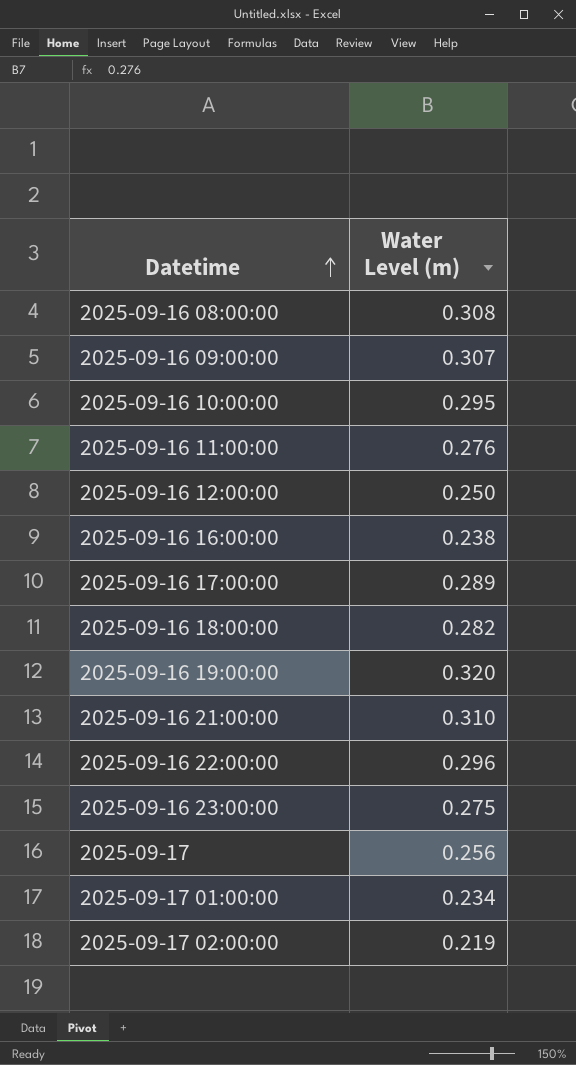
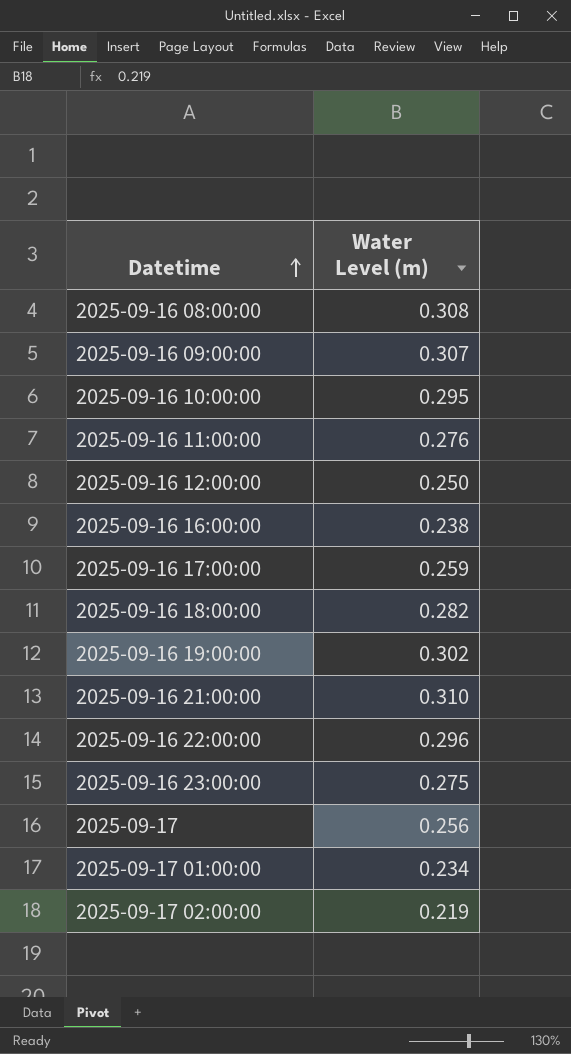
2025-09-16 17:00:00 | Water Level (m): 0.289 -> 0.259
2025-09-16 19:00:00 | Water Level (m): 0.320 -> 0.302

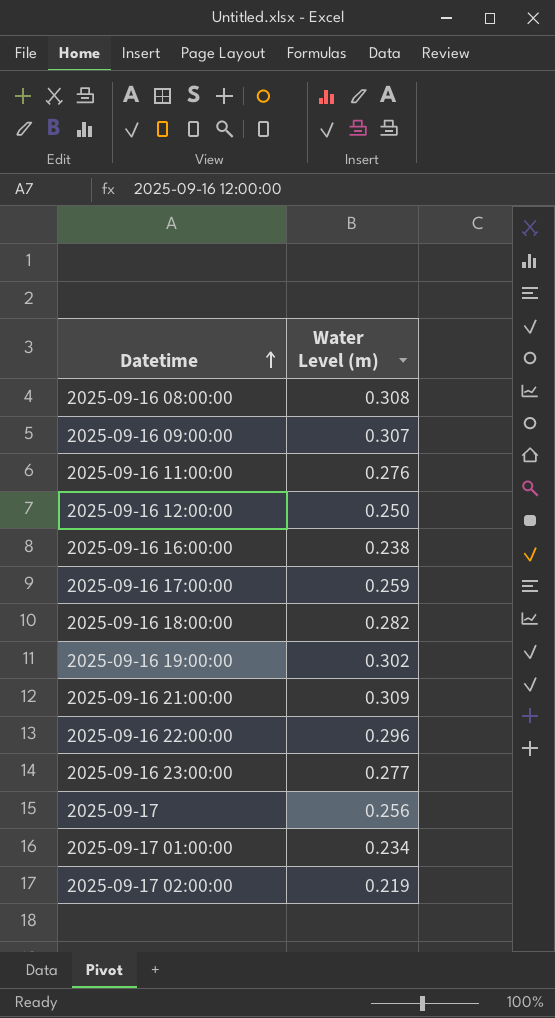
row 2025-09-16 10:00:00: 0.295 -> none
2025-09-16 21:00:00 | Water Level (m): 0.310 -> 0.309
2025-09-16 23:00:00 | Water Level (m): 0.275 -> 0.277

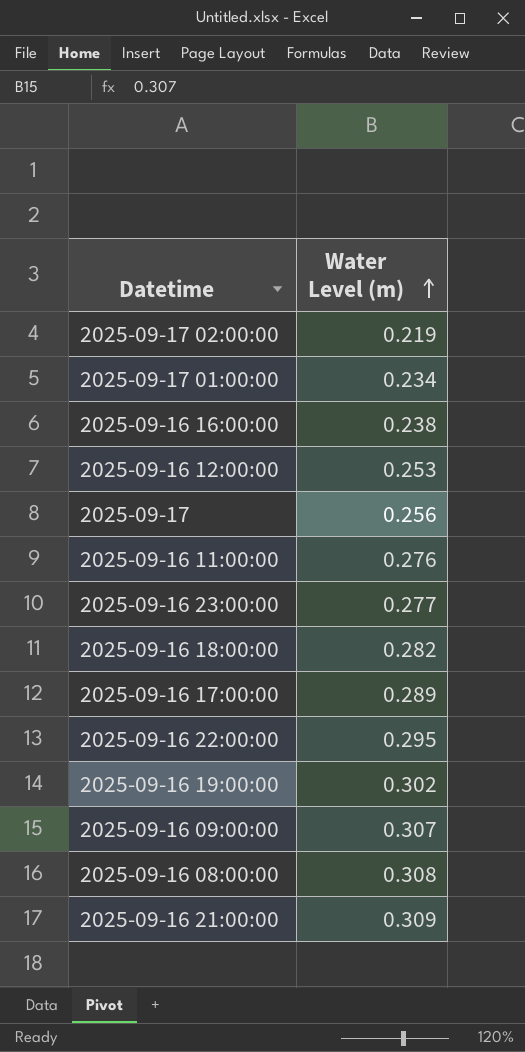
row order: Datetime ascending -> Water Level (m) ascending
2025-09-16 12:00:00 | Water Level (m): 0.250 -> 0.253
2025-09-16 17:00:00 | Water Level (m): 0.259 -> 0.289
2025-09-16 22:00:00 | Water Level (m): 0.296 -> 0.295

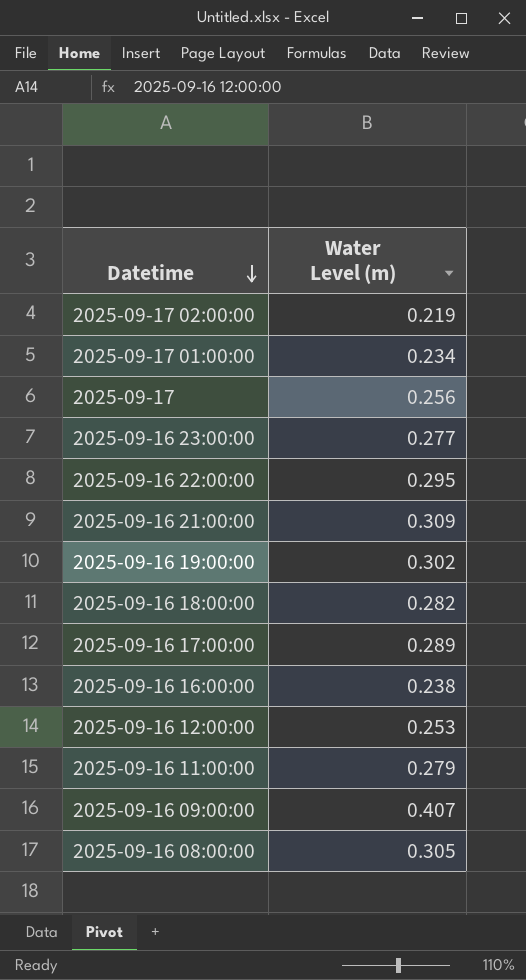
row order: Water Level (m) ascending -> Datetime descending
2025-09-16 11:00:00 | Water Level (m): 0.276 -> 0.279
2025-09-16 09:00:00 | Water Level (m): 0.307 -> 0.407
2025-09-16 08:00:00 | Water Level (m): 0.308 -> 0.305

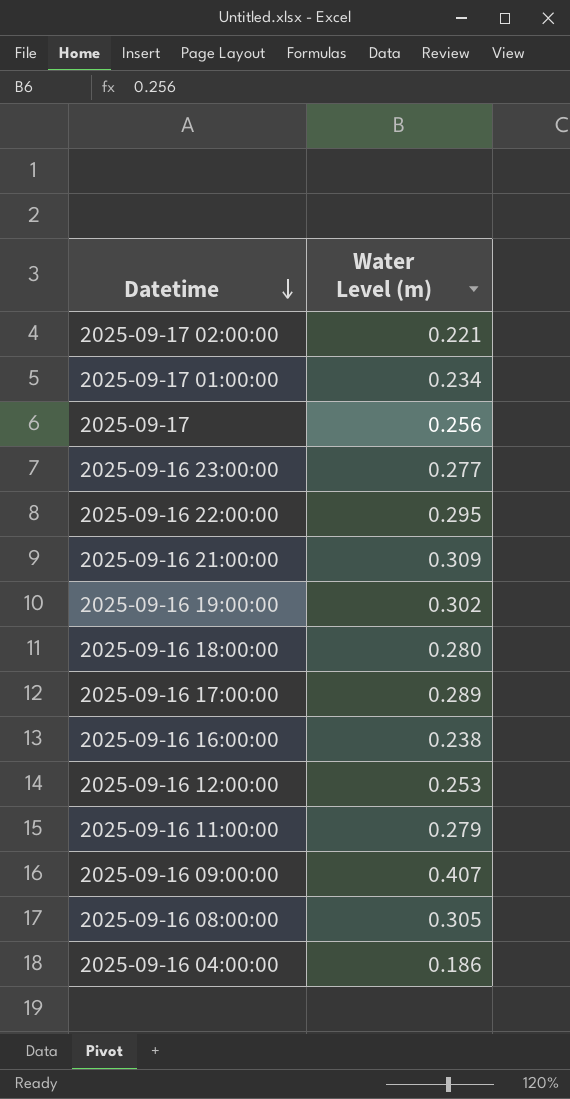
2025-09-17 02:00:00 | Water Level (m): 0.219 -> 0.221
2025-09-16 18:00:00 | Water Level (m): 0.282 -> 0.280
row 2025-09-16 04:00:00: none -> 0.186

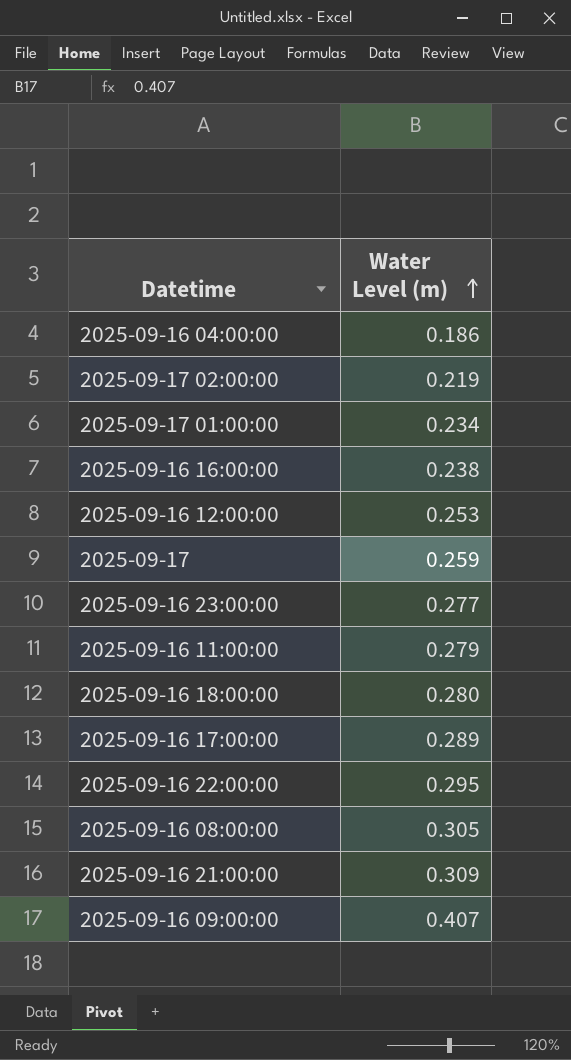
row order: Datetime descending -> Water Level (m) ascending
row 2025-09-16 19:00:00: 0.302 -> none
2025-09-17 02:00:00 | Water Level (m): 0.221 -> 0.219
2025-09-17 | Water Level (m): 0.256 -> 0.259

